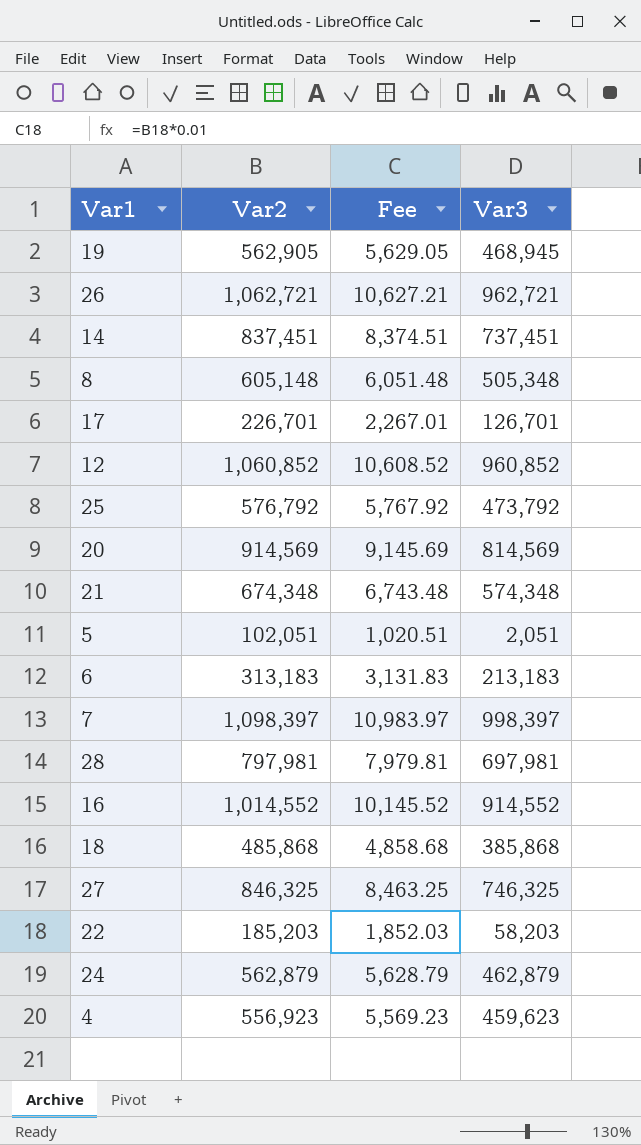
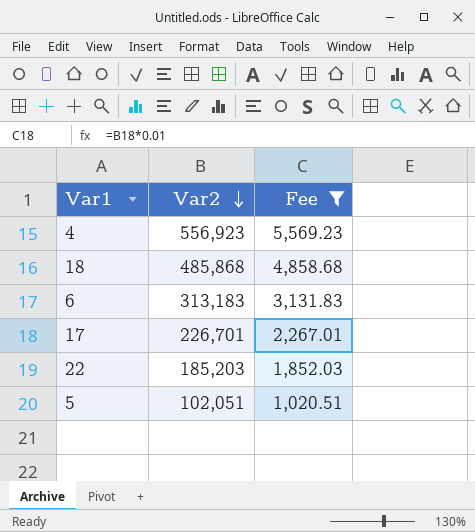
filter: none -> Fee <= 5,569.23
row order: none -> Var2 descending
column Var3 | position: 4 -> none

